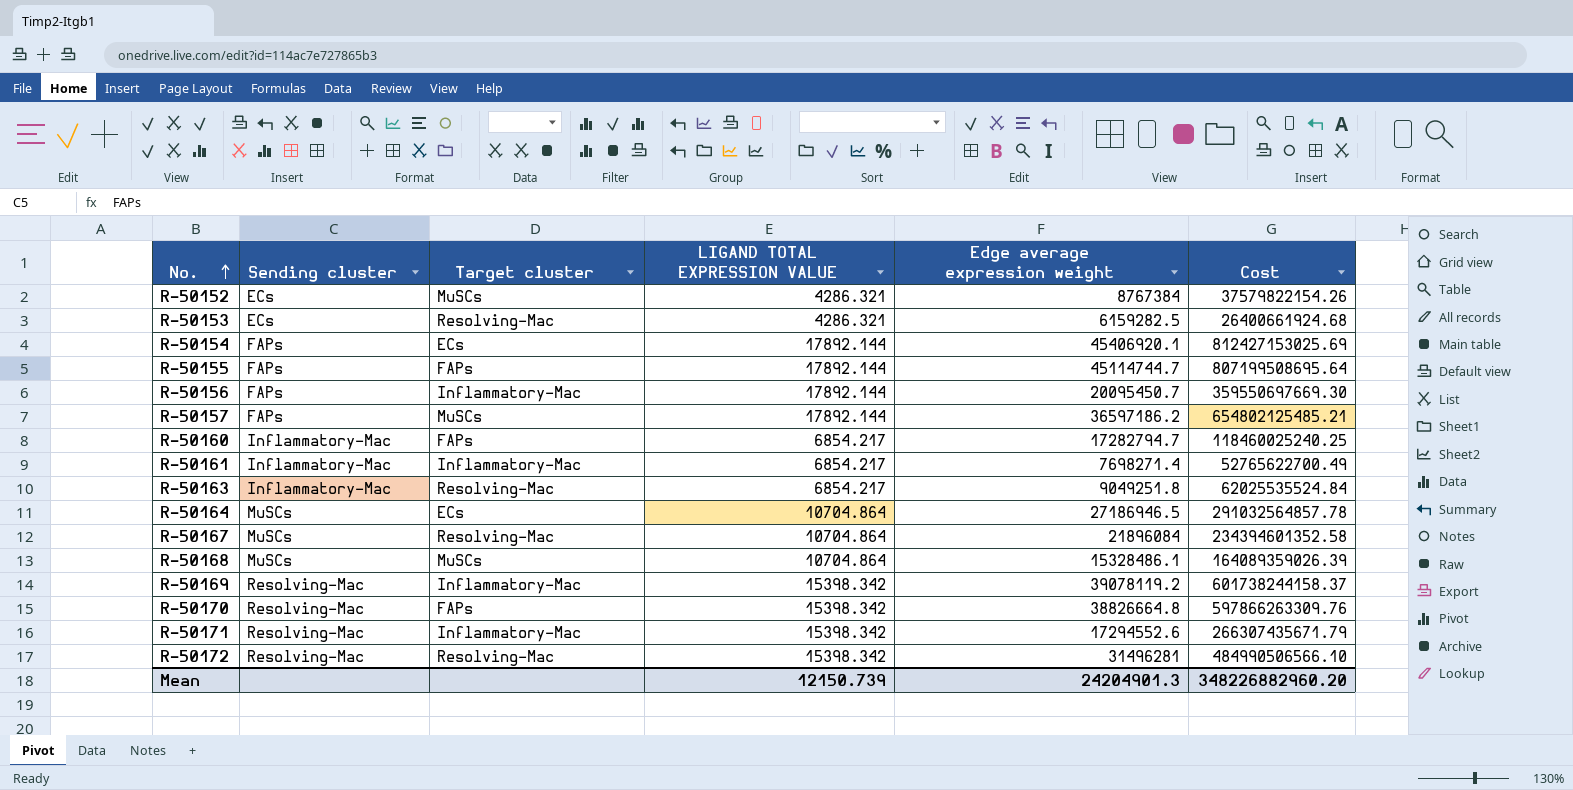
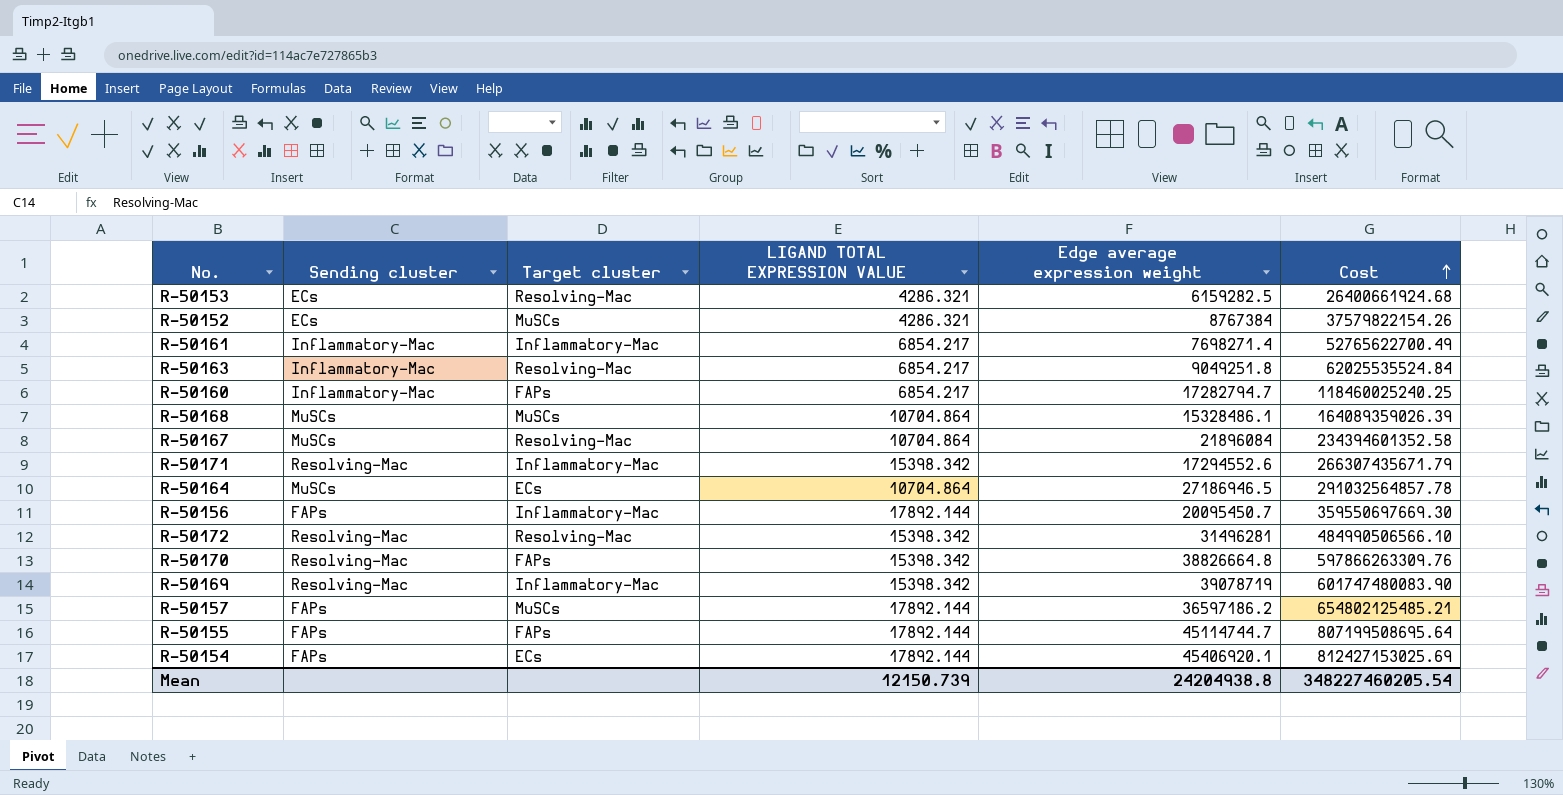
row order: No. ascending -> Cost ascending
R-50169 | Edge average expression weight: 39078119.2 -> 39078719
R-50169 | Cost: 601738244158.37 -> 601747480083.90
Mean | Edge average expression weight: 24204901.3 -> 24204938.8
Mean | Cost: 348226882960.20 -> 348227460205.54

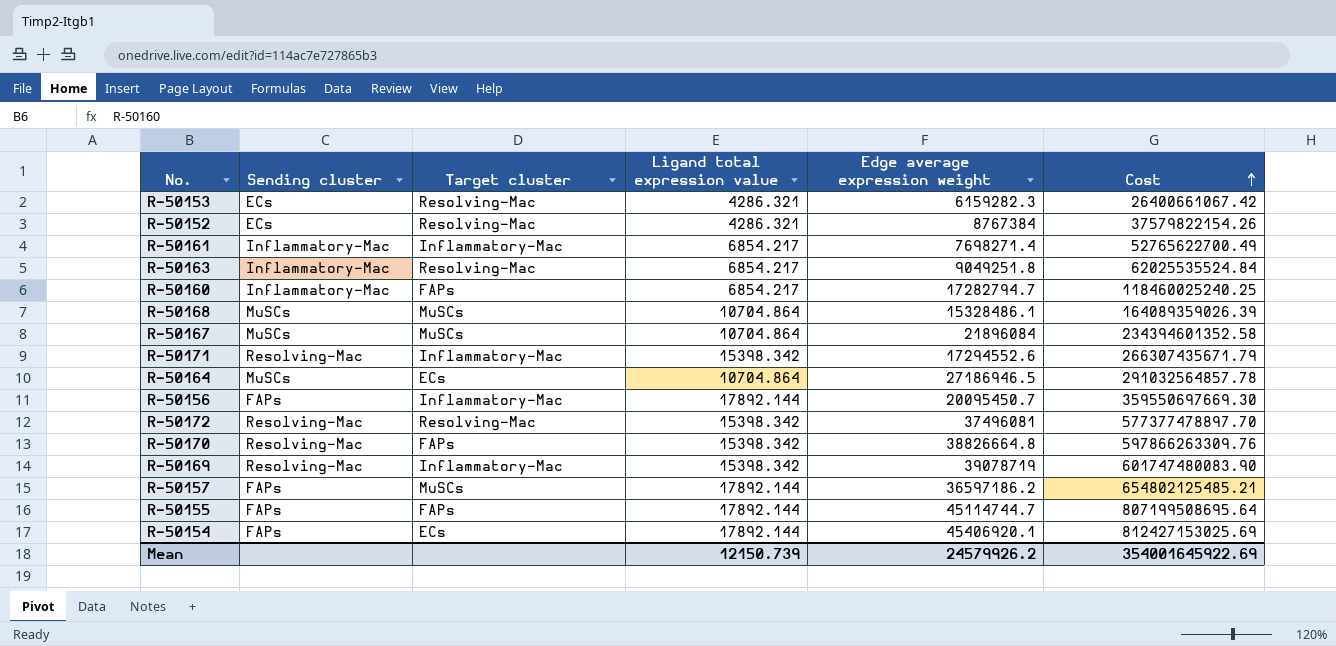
column name: LIGAND TOTAL EXPRESSION VALUE -> Ligand total expression value
R-50153 | Edge average expression weight: 6159282.5 -> 6159282.3
R-50153 | Cost: 26400661924.68 -> 26400661067.42
R-50152 | Target cluster: MuSCs -> Resolving-Mac
R-50167 | Target cluster: Resolving-Mac -> MuSCs
R-50172 | Edge average expression weight: 31496281 -> 37496081
R-50172 | Cost: 484990506566.10 -> 577377478897.70
Mean | Edge average expression weight: 24204938.8 -> 24579926.2
Mean | Cost: 348227460205.54 -> 354001645922.69

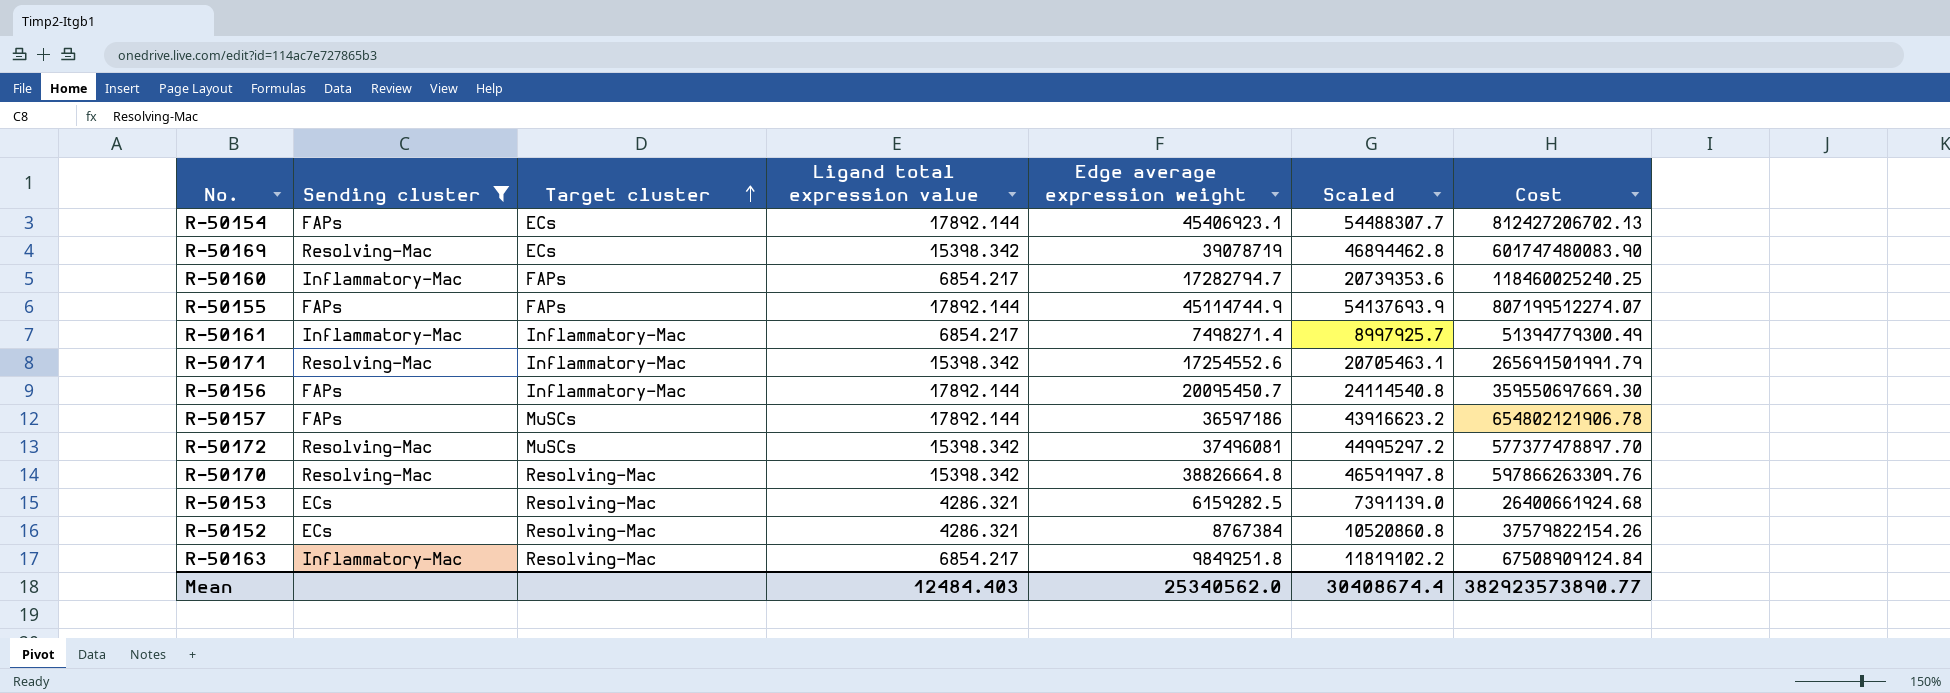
filter: none -> Sending cluster != MuSCs
row order: Cost ascending -> Target cluster ascending
column Scaled | formula: none -> [Edge average expression weight] * 1.2
R-50154 | Edge average expression weight: 45406920.1 -> 45406923.1
R-50154 | Cost: 812427153025.69 -> 812427206702.13
R-50169 | Target cluster: Inflammatory-Mac -> ECs
R-50155 | Edge average expression weight: 45114744.7 -> 45114744.9
R-50155 | Cost: 807199508695.64 -> 807199512274.07
R-50161 | Edge average expression weight: 7698271.4 -> 7498271.4
R-50161 | Cost: 52765622700.49 -> 51394779300.49
R-50171 | Edge average expression weight: 17294552.6 -> 17254552.6
R-50171 | Cost: 266307435671.79 -> 265691501991.79
R-50157 | Edge average expression weight: 36597186.2 -> 36597186
R-50157 | Cost: 654802125485.21 -> 654802121906.78
R-50172 | Target cluster: Resolving-Mac -> MuSCs
R-50170 | Target cluster: FAPs -> Resolving-Mac
R-50153 | Edge average expression weight: 6159282.3 -> 6159282.5
R-50153 | Cost: 26400661067.42 -> 26400661924.68
R-50163 | Edge average expression weight: 9049251.8 -> 9849251.8
R-50163 | Cost: 62025535524.84 -> 67508909124.84
Mean | Ligand total expression value: 12150.739 -> 12484.403
Mean | Edge average expression weight: 24579926.2 -> 25340562.0
Mean | Cost: 354001645922.69 -> 382923573890.77

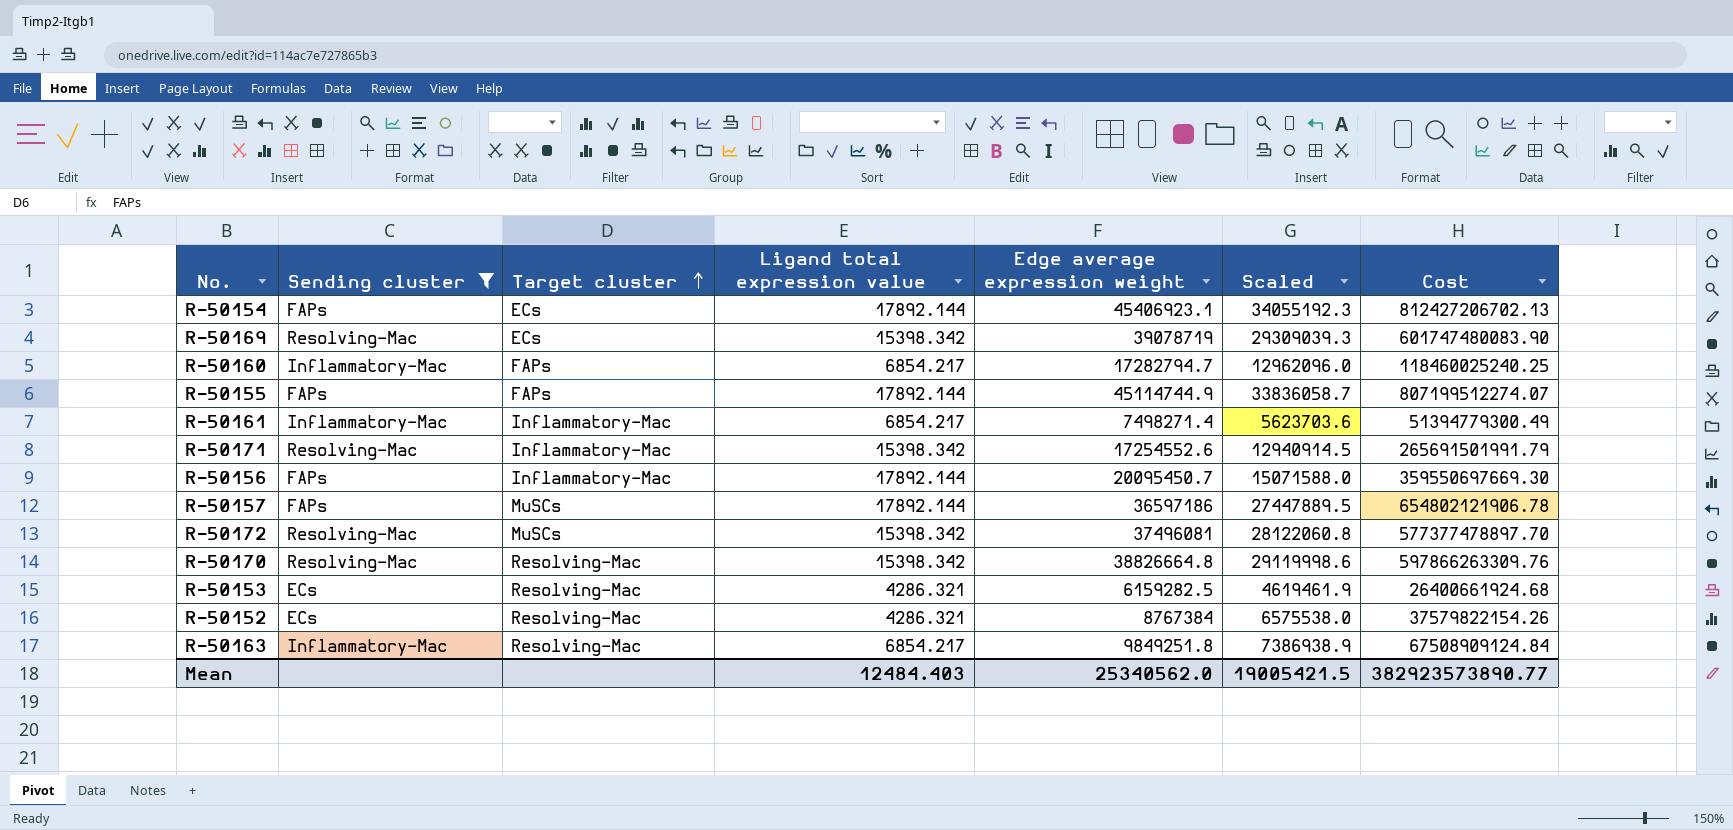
column Scaled | formula: [Edge average expression weight] * 1.2 -> [Edge average expression weight] * 0.75
Mean | Scaled: 30408674.4 -> 19005421.5

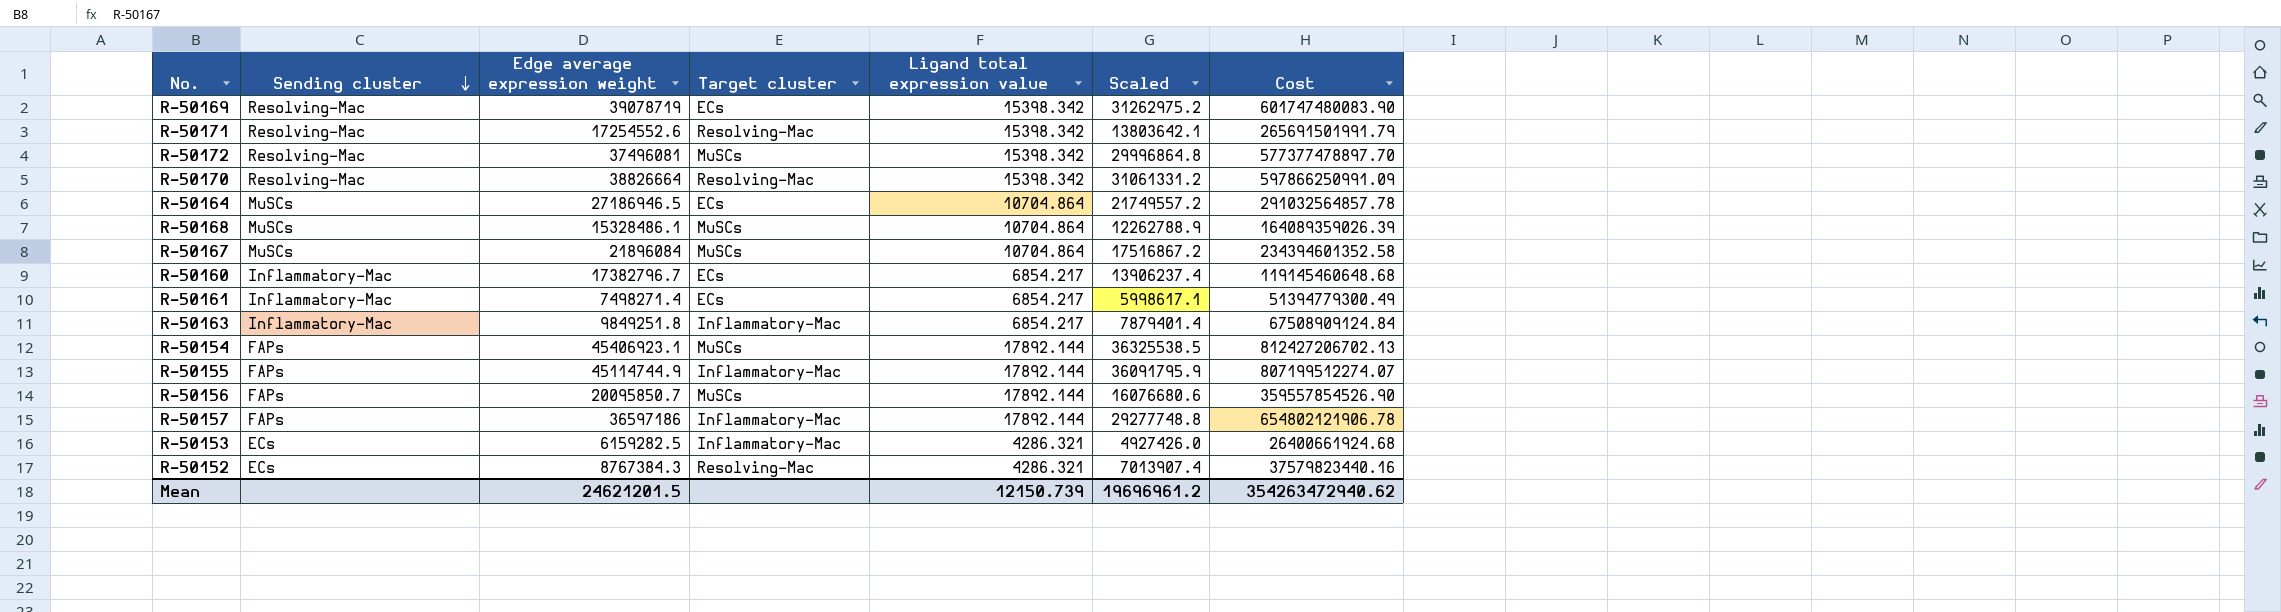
filter: Sending cluster != MuSCs -> none
row order: Target cluster ascending -> Sending cluster descending
column Edge average expression weight | position: 5 -> 3
column Scaled | formula: [Edge average expression weight] * 0.75 -> [Edge average expression weight] * 0.8
R-50171 | Target cluster: Inflammatory-Mac -> Resolving-Mac
R-50170 | Edge average expression weight: 38826664.8 -> 38826664
R-50170 | Cost: 597866263309.76 -> 597866250991.09
R-50160 | Edge average expression weight: 17282794.7 -> 17382796.7
R-50160 | Target cluster: FAPs -> ECs
R-50160 | Cost: 118460025240.25 -> 119145460648.68
R-50161 | Target cluster: Inflammatory-Mac -> ECs
R-50163 | Target cluster: Resolving-Mac -> Inflammatory-Mac
R-50154 | Target cluster: ECs -> MuSCs
R-50155 | Target cluster: FAPs -> Inflammatory-Mac
R-50156 | Edge average expression weight: 20095450.7 -> 20095850.7
R-50156 | Target cluster: Inflammatory-Mac -> MuSCs
R-50156 | Cost: 359550697669.30 -> 359557854526.90
R-50157 | Target cluster: MuSCs -> Inflammatory-Mac
R-50153 | Target cluster: Resolving-Mac -> Inflammatory-Mac
R-50152 | Edge average expression weight: 8767384 -> 8767384.3
R-50152 | Cost: 37579822154.26 -> 37579823440.16
Mean | Edge average expression weight: 25340562.0 -> 24621201.5
Mean | Ligand total expression value: 12484.403 -> 12150.739
Mean | Scaled: 19005421.5 -> 19696961.2
Mean | Cost: 382923573890.77 -> 354263472940.62

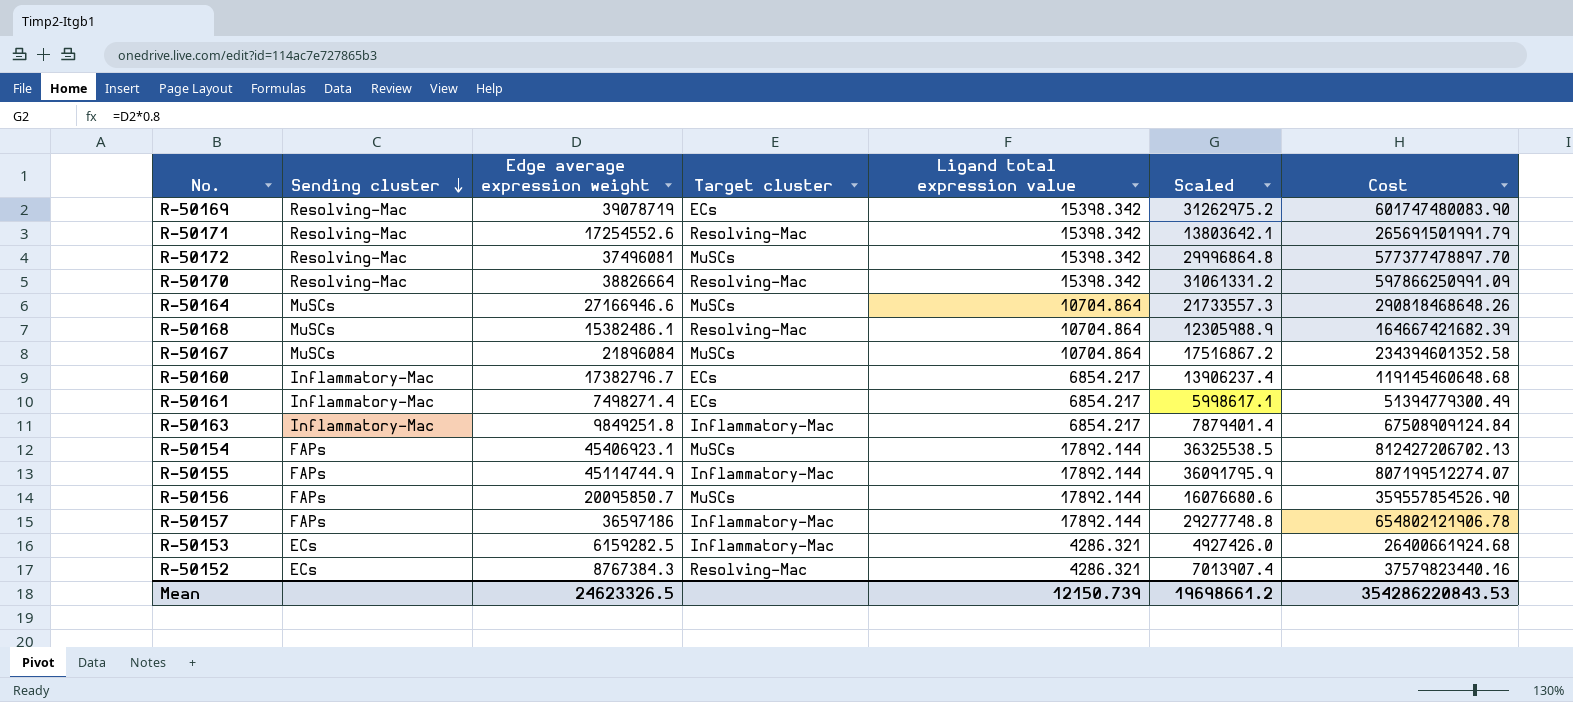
R-50164 | Edge average expression weight: 27186946.5 -> 27166946.6
R-50164 | Target cluster: ECs -> MuSCs
R-50164 | Scaled: 21749557.2 -> 21733557.3
R-50164 | Cost: 291032564857.78 -> 290818468648.26
R-50168 | Edge average expression weight: 15328486.1 -> 15382486.1
R-50168 | Target cluster: MuSCs -> Resolving-Mac
R-50168 | Scaled: 12262788.9 -> 12305988.9
R-50168 | Cost: 164089359026.39 -> 164667421682.39
Mean | Edge average expression weight: 24621201.5 -> 24623326.5
Mean | Scaled: 19696961.2 -> 19698661.2
Mean | Cost: 354263472940.62 -> 354286220843.53

